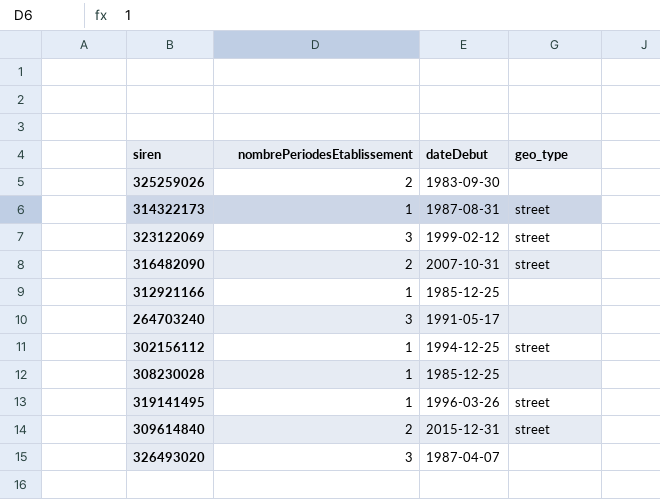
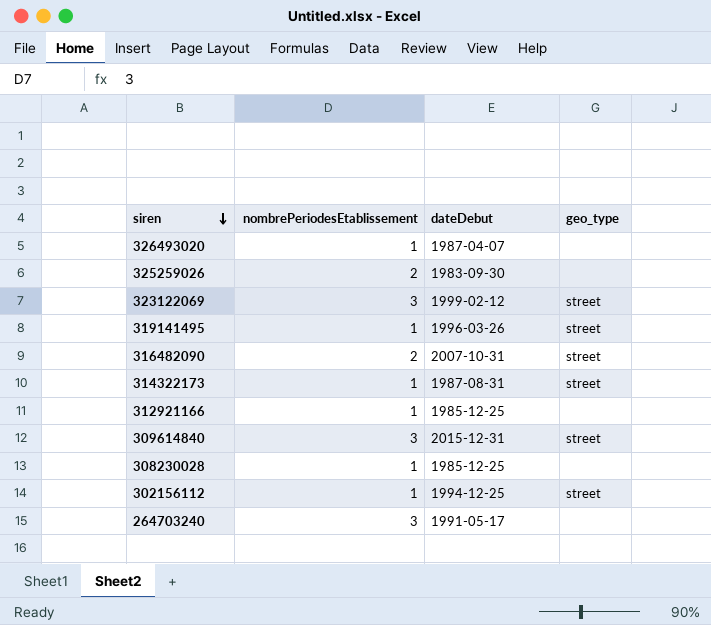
row order: none -> siren descending
326493020 | nombrePeriodesEtablissement: 3 -> 1
309614840 | nombrePeriodesEtablissement: 2 -> 3

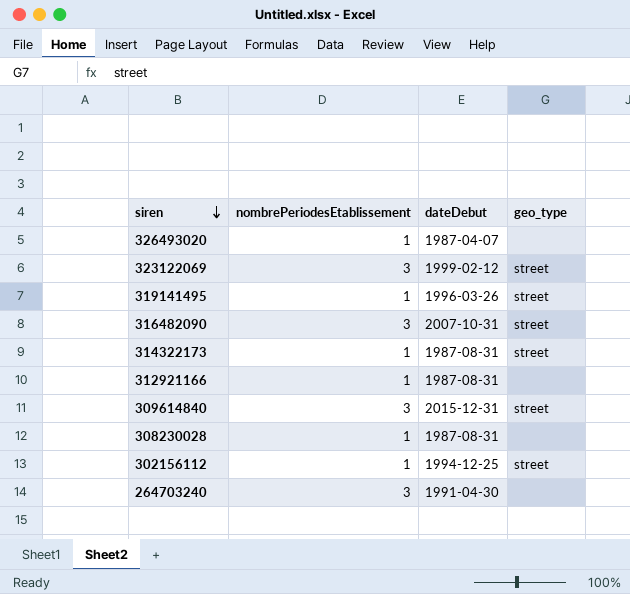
row 325259026: 2 | 1983-09-30 | none -> none
316482090 | nombrePeriodesEtablissement: 2 -> 3
312921166 | dateDebut: 1985-12-25 -> 1987-08-31
308230028 | dateDebut: 1985-12-25 -> 1987-08-31
264703240 | dateDebut: 1991-05-17 -> 1991-04-30

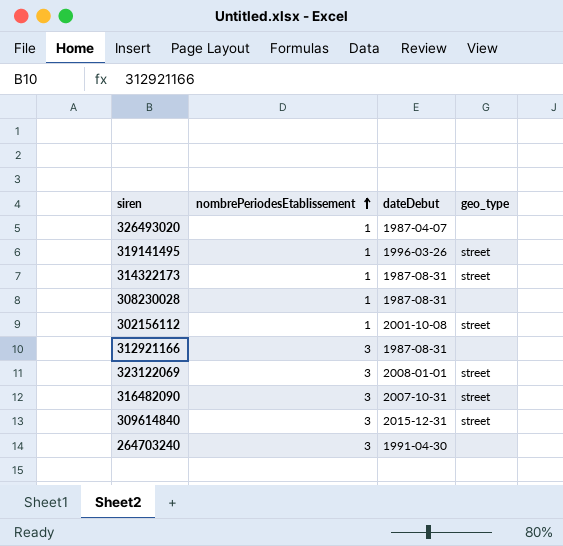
row order: siren descending -> nombrePeriodesEtablissement ascending
302156112 | dateDebut: 1994-12-25 -> 2001-10-08
312921166 | nombrePeriodesEtablissement: 1 -> 3
323122069 | dateDebut: 1999-02-12 -> 2008-01-01

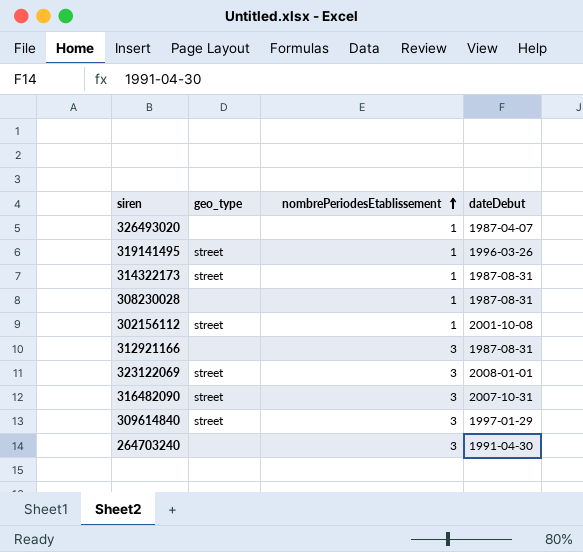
column geo_type | position: 4 -> 2
309614840 | dateDebut: 2015-12-31 -> 1997-01-29

